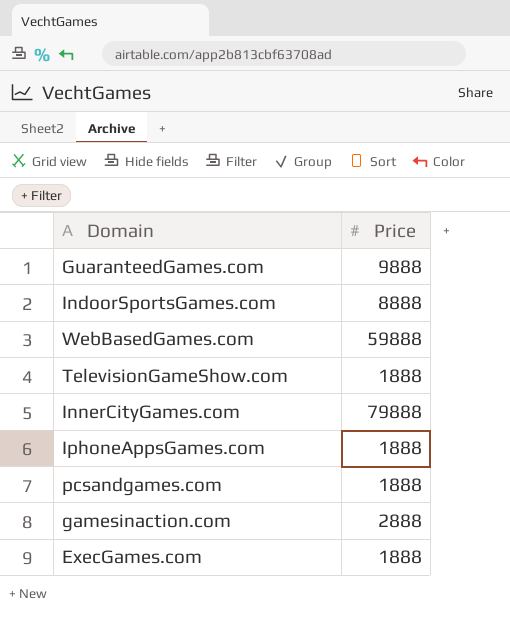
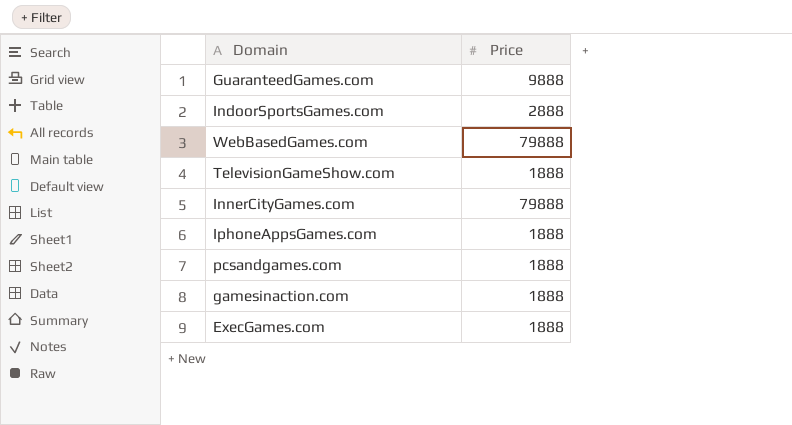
IndoorSportsGames.com | Price: 8888 -> 2888
WebBasedGames.com | Price: 59888 -> 79888
gamesinaction.com | Price: 2888 -> 1888

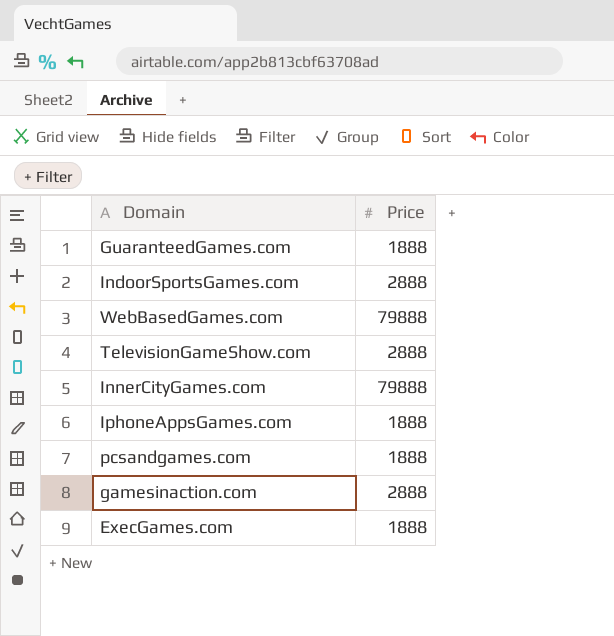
GuaranteedGames.com | Price: 9888 -> 1888
TelevisionGameShow.com | Price: 1888 -> 2888
gamesinaction.com | Price: 1888 -> 2888

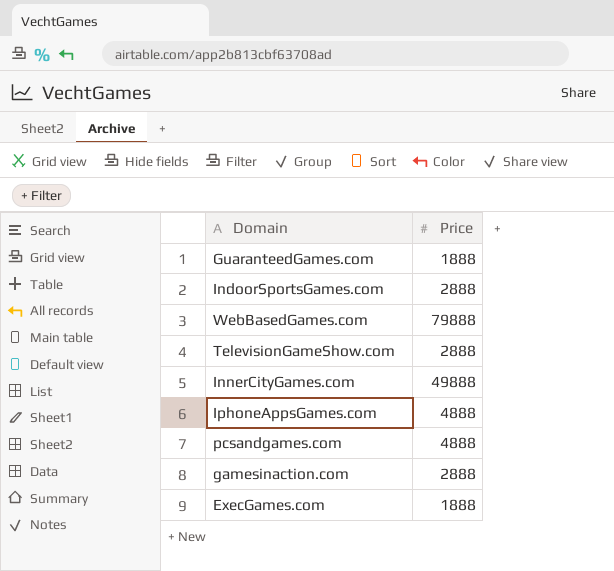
InnerCityGames.com | Price: 79888 -> 49888
IphoneAppsGames.com | Price: 1888 -> 4888
pcsandgames.com | Price: 1888 -> 4888

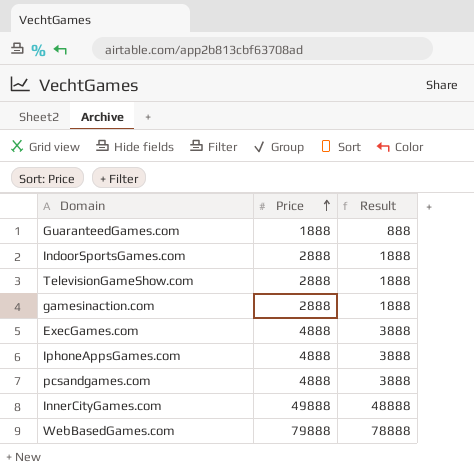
row order: none -> Price ascending
column Result | formula: none -> [Price] - 1000
ExecGames.com | Price: 1888 -> 4888

